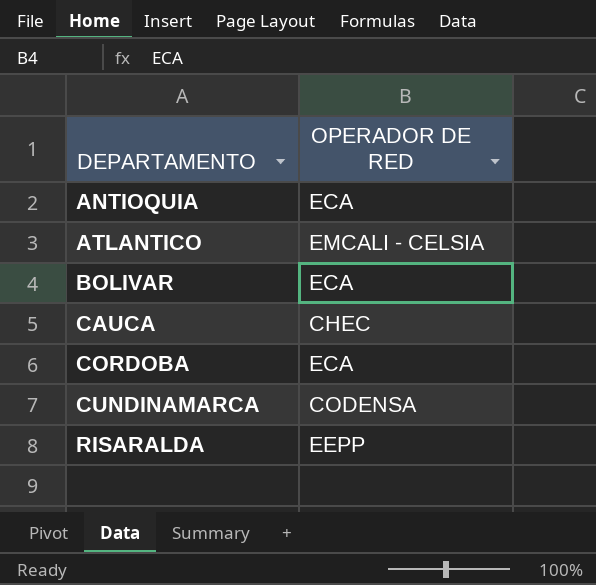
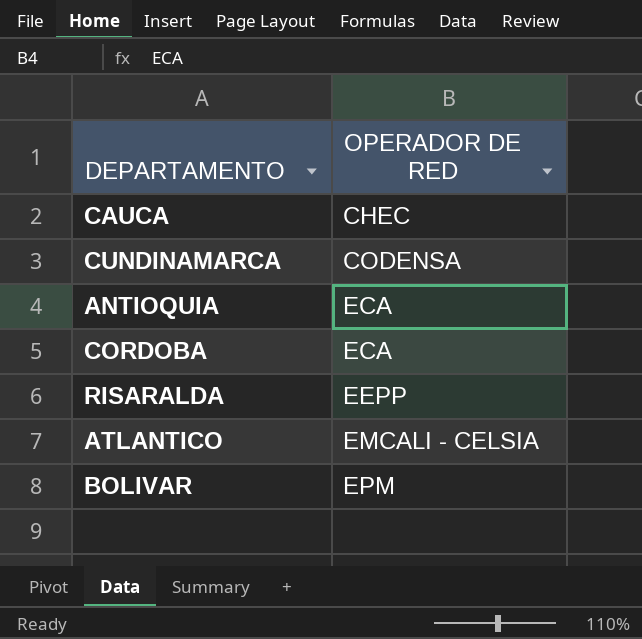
row order: DEPARTAMENTO ascending -> OPERADOR DE RED ascending
BOLIVAR | OPERADOR DE RED: ECA -> EPM

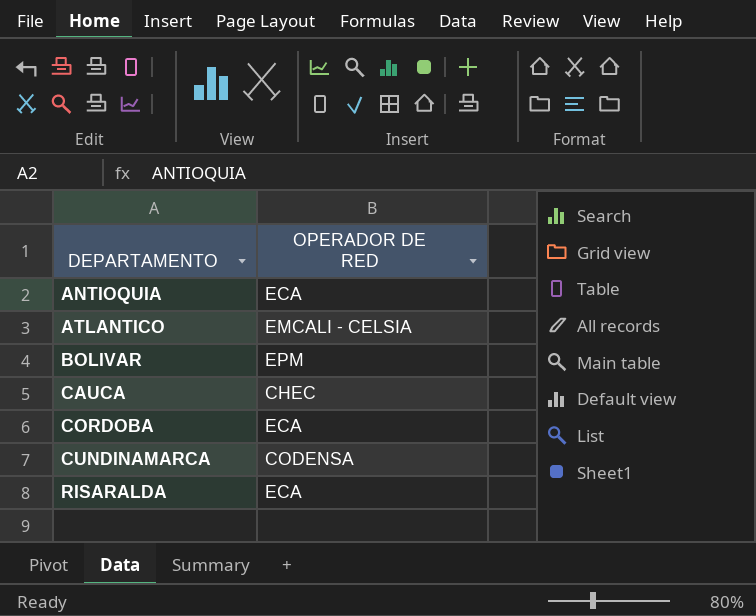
row order: OPERADOR DE RED ascending -> DEPARTAMENTO ascending
RISARALDA | OPERADOR DE RED: EEPP -> ECA

